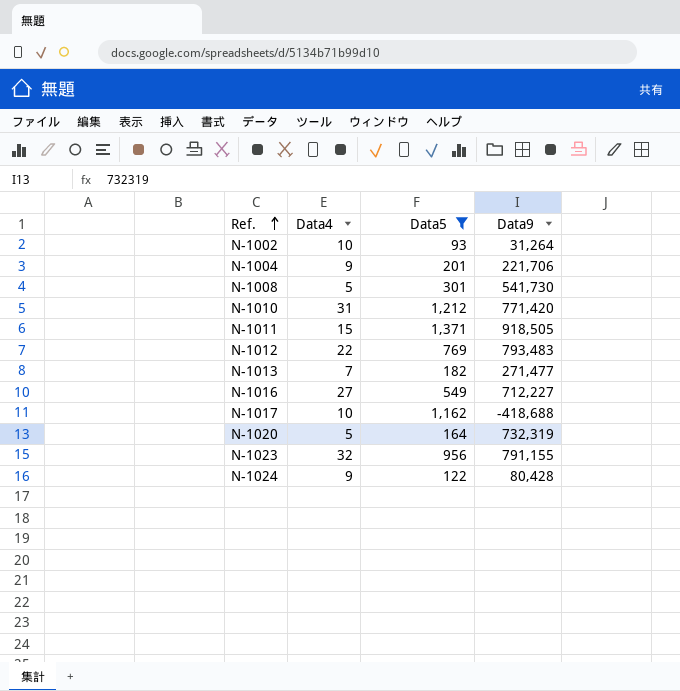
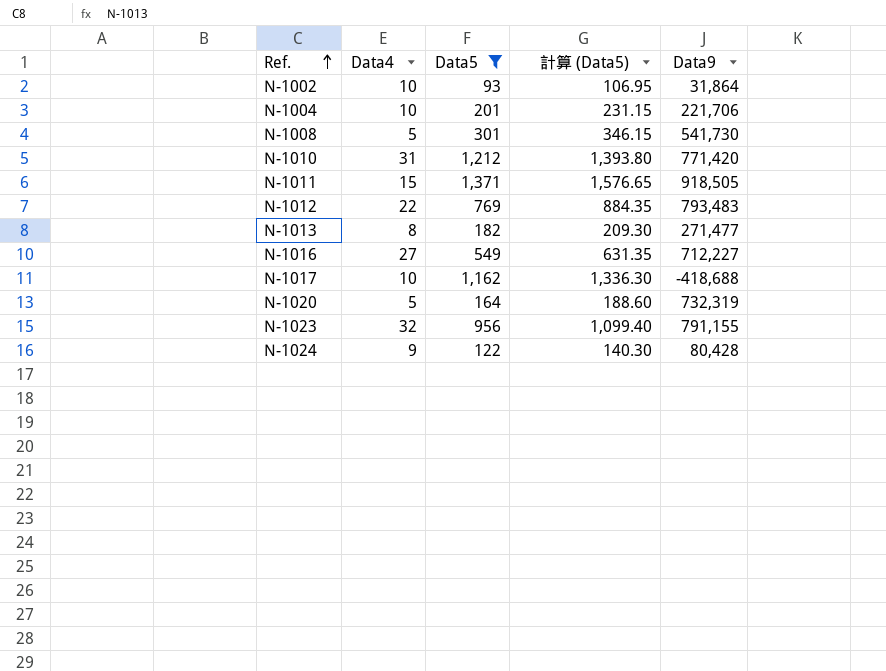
column 計算 (Data5) | formula: none -> [Data5] * 1.15
N-1002 | Data9: 31,264 -> 31,864
N-1004 | Data4: 9 -> 10
N-1013 | Data4: 7 -> 8

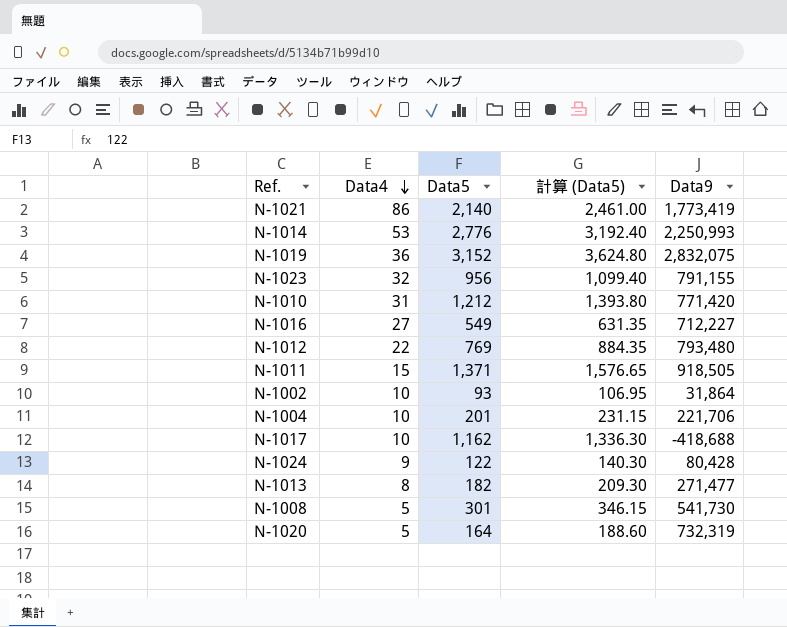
filter: Data5 <= 1,371 -> none
row order: Ref. ascending -> Data4 descending
N-1012 | Data9: 793,483 -> 793,480

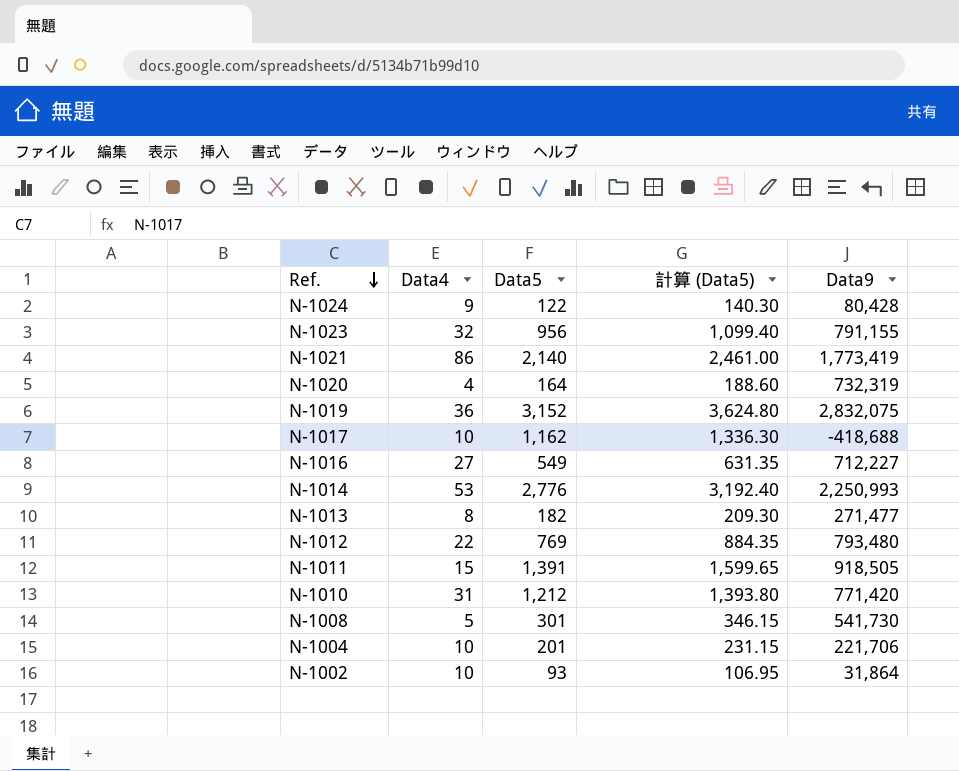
row order: Data4 descending -> Ref. descending
N-1020 | Data4: 5 -> 4
N-1011 | Data5: 1,371 -> 1,391
N-1011 | 計算 (Data5): 1,576.65 -> 1,599.65

